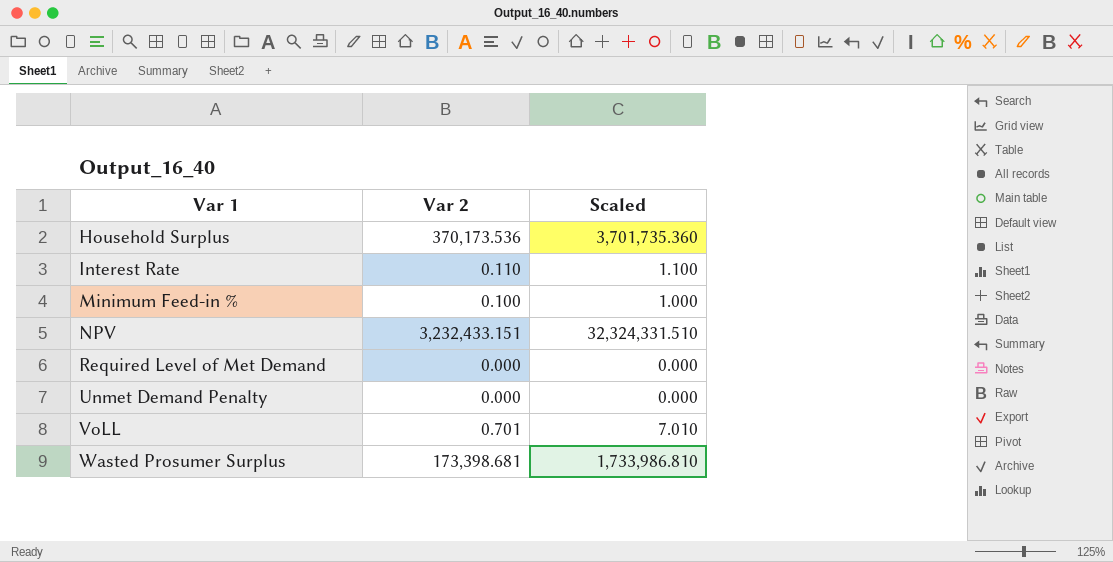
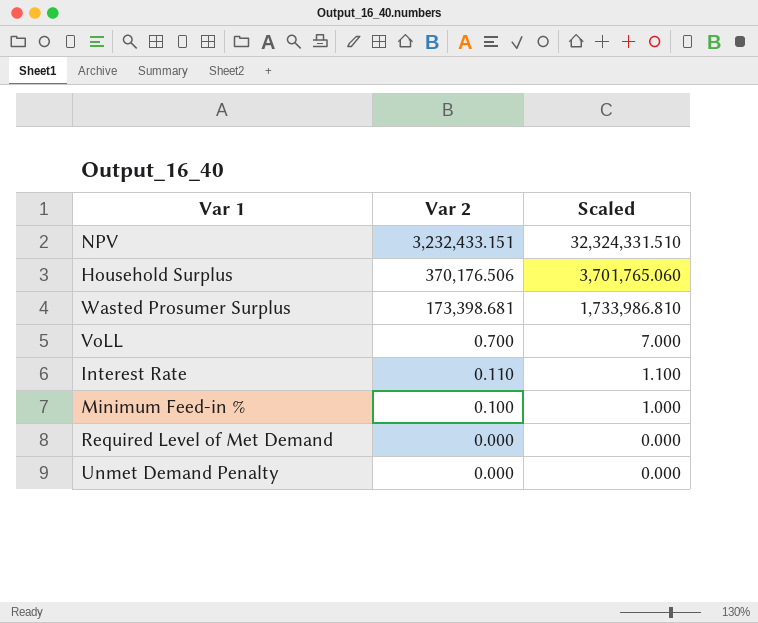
row order: Var 1 ascending -> Var 2 descending
Household Surplus | Var 2: 370,173.536 -> 370,176.506
Household Surplus | Scaled: 3,701,735.360 -> 3,701,765.060
VoLL | Var 2: 0.701 -> 0.700
VoLL | Scaled: 7.010 -> 7.000

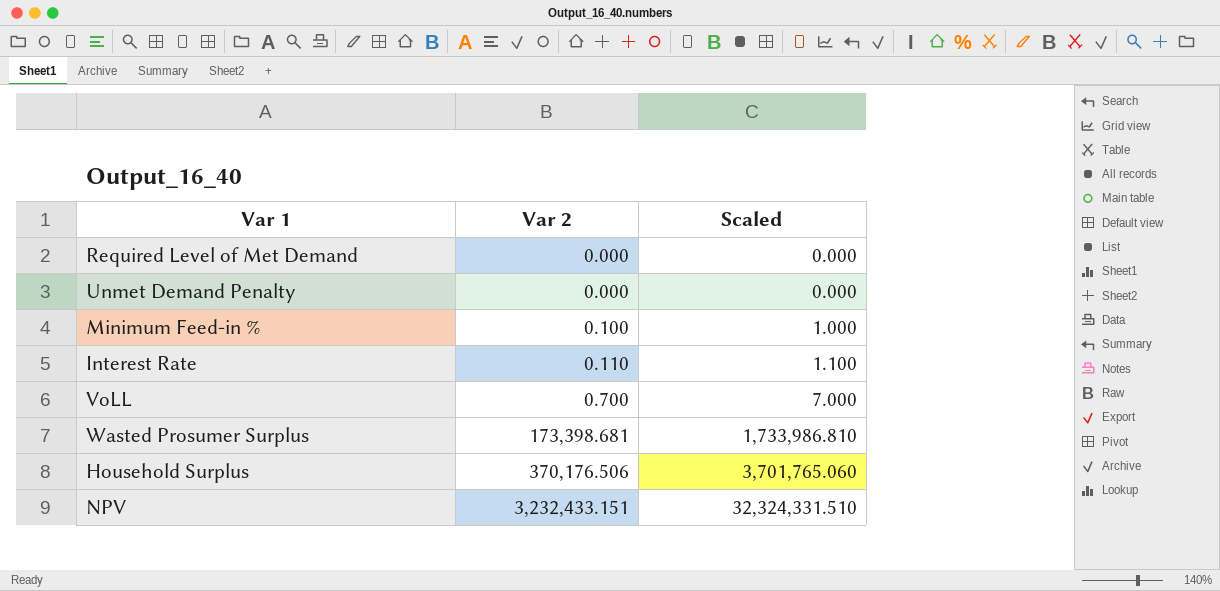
row order: Var 2 descending -> Var 2 ascending

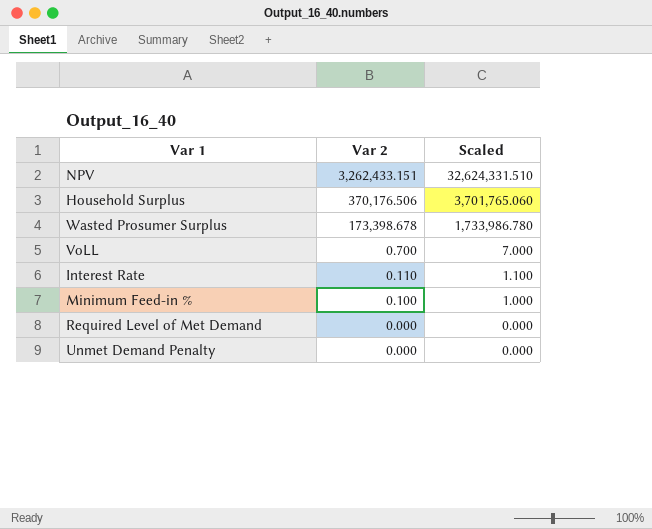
row order: Var 2 ascending -> Var 2 descending
NPV | Var 2: 3,232,433.151 -> 3,262,433.151
NPV | Scaled: 32,324,331.510 -> 32,624,331.510
Wasted Prosumer Surplus | Var 2: 173,398.681 -> 173,398.678
Wasted Prosumer Surplus | Scaled: 1,733,986.810 -> 1,733,986.780

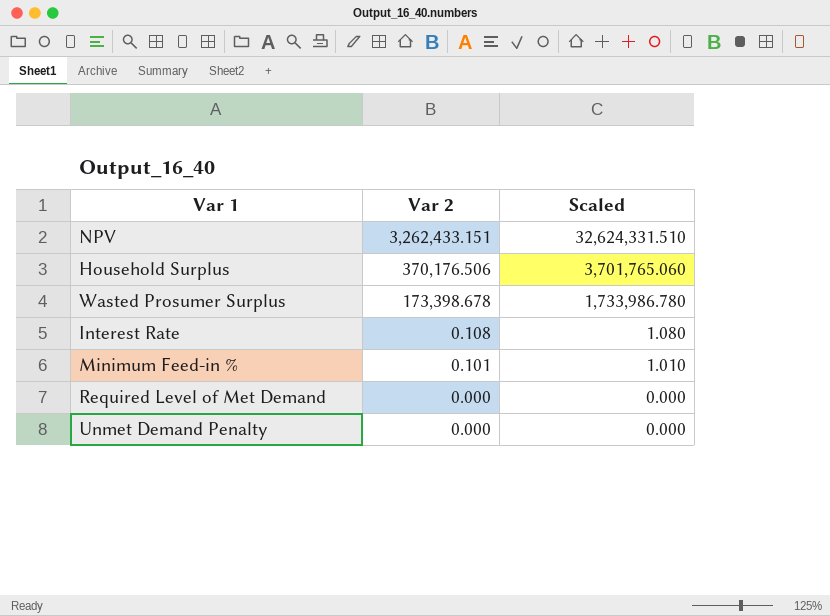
row VoLL: 0.700 | 7.000 -> none
Interest Rate | Var 2: 0.110 -> 0.108
Interest Rate | Scaled: 1.100 -> 1.080
Minimum Feed-in % | Var 2: 0.100 -> 0.101
Minimum Feed-in % | Scaled: 1.000 -> 1.010

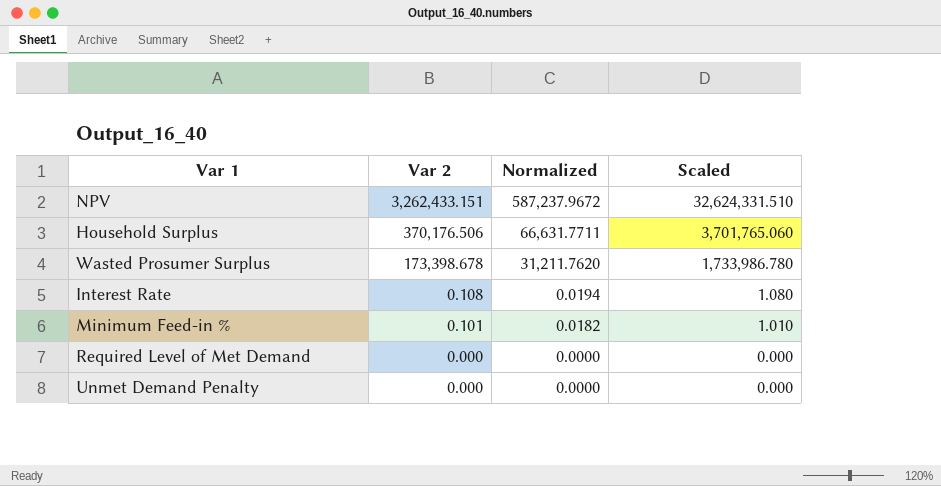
column Normalized | formula: none -> [Var 2] * 0.18

